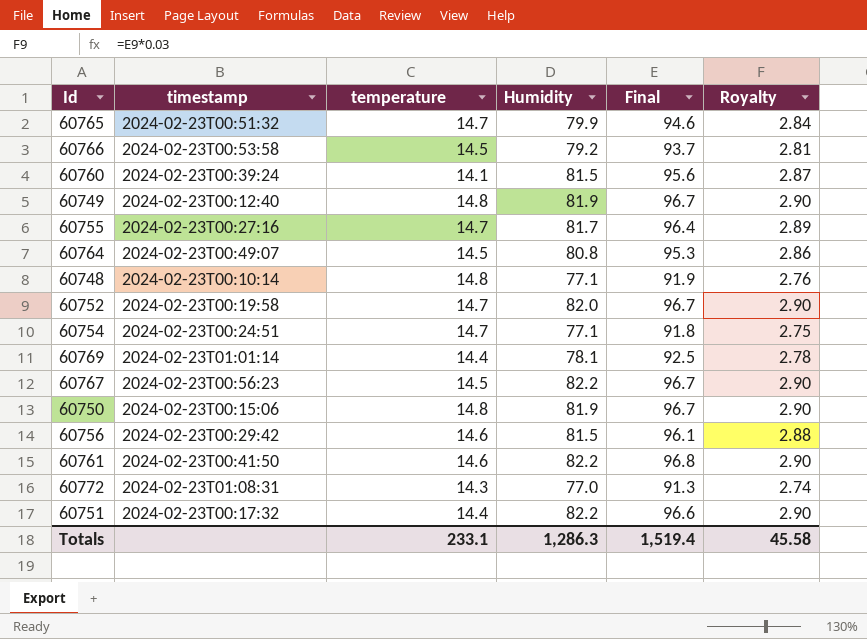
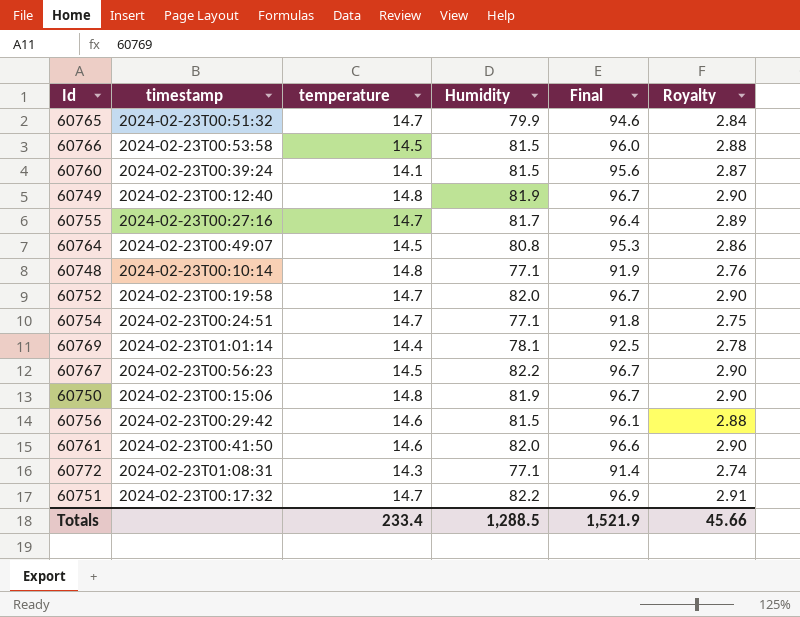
60766 | Humidity: 79.2 -> 81.5
60766 | Final: 93.7 -> 96.0
60766 | Royalty: 2.81 -> 2.88
60761 | Humidity: 82.2 -> 82.0
60761 | Final: 96.8 -> 96.6
60772 | Humidity: 77.0 -> 77.1
60772 | Final: 91.3 -> 91.4
60751 | temperature: 14.4 -> 14.7
60751 | Final: 96.6 -> 96.9
60751 | Royalty: 2.90 -> 2.91
Totals | temperature: 233.1 -> 233.4
Totals | Humidity: 1,286.3 -> 1,288.5
Totals | Final: 1,519.4 -> 1,521.9
Totals | Royalty: 45.58 -> 45.66

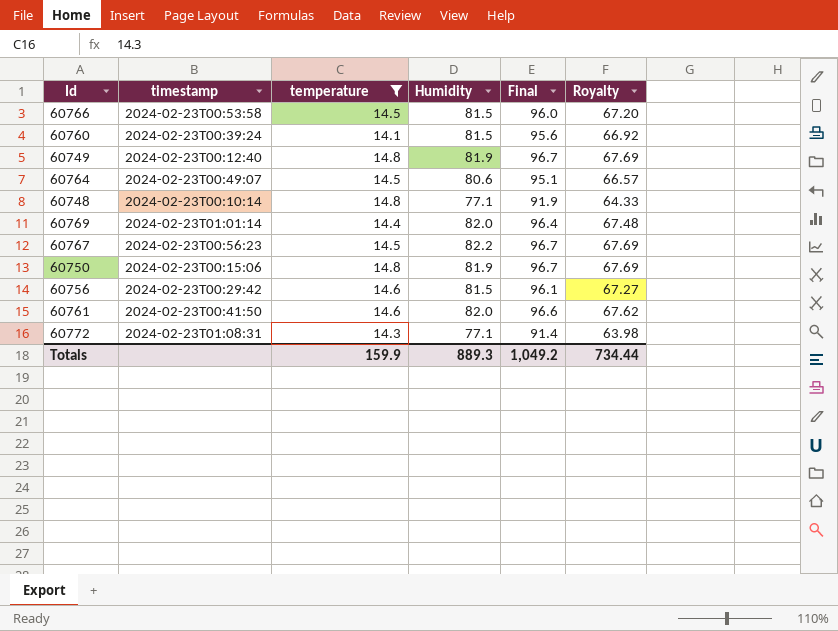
filter: none -> temperature != 14.7
column Royalty | formula: [Final] * 0.03 -> [Final] * 0.7
60764 | Humidity: 80.8 -> 80.6
60764 | Final: 95.3 -> 95.1
60769 | Humidity: 78.1 -> 82.0
60769 | Final: 92.5 -> 96.4
Totals | temperature: 233.4 -> 159.9
Totals | Humidity: 1,288.5 -> 889.3
Totals | Final: 1,521.9 -> 1,049.2
Totals | Royalty: 45.66 -> 734.44

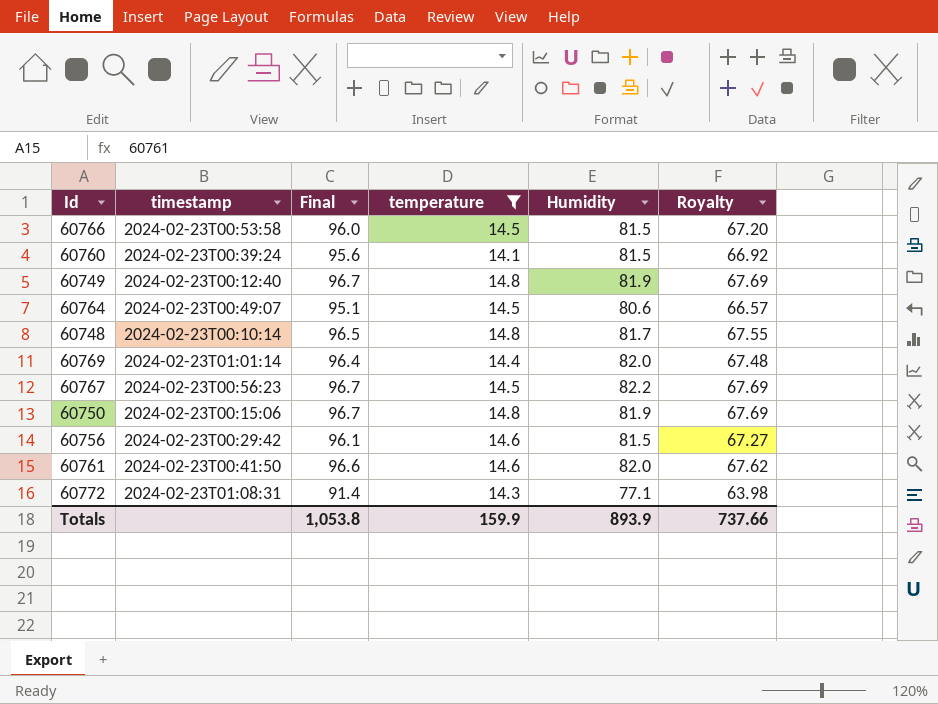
column Final | position: 5 -> 3
60748 | Final: 91.9 -> 96.5
60748 | Humidity: 77.1 -> 81.7
60748 | Royalty: 64.33 -> 67.55
Totals | Final: 1,049.2 -> 1,053.8
Totals | Humidity: 889.3 -> 893.9
Totals | Royalty: 734.44 -> 737.66

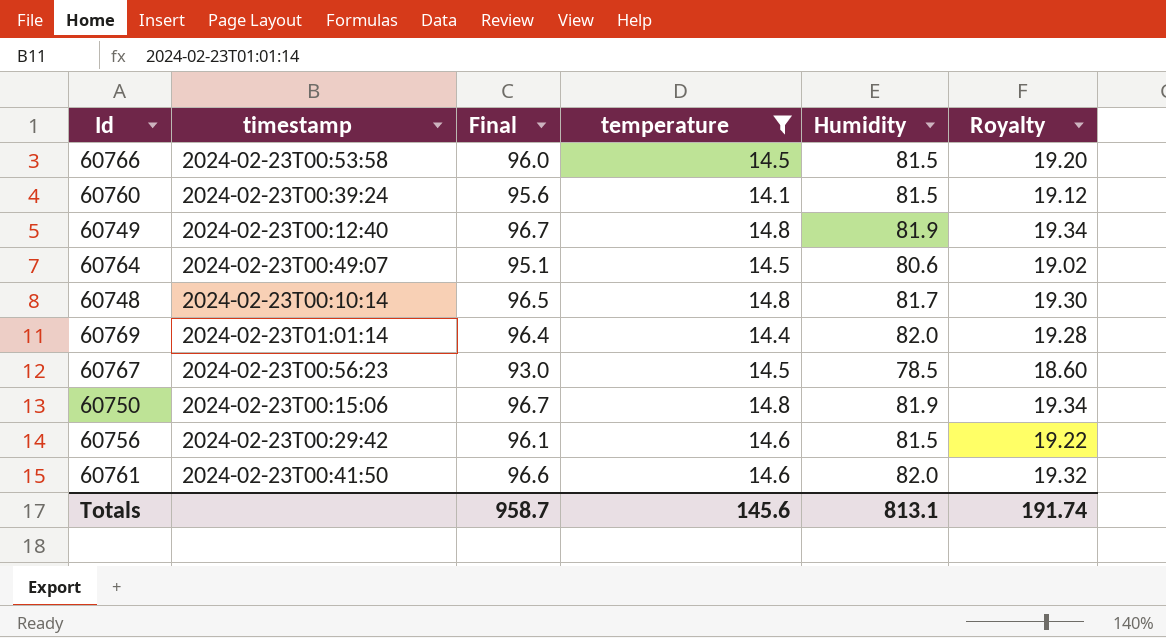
column Royalty | formula: [Final] * 0.7 -> [Final] * 0.2
row 60772: 2024-02-23T01:08:31 | 91.4 | 14.3 | 77.1 | 63.98 -> none
60767 | Final: 96.7 -> 93.0
60767 | Humidity: 82.2 -> 78.5
Totals | Final: 1,053.8 -> 958.7
Totals | temperature: 159.9 -> 145.6
Totals | Humidity: 893.9 -> 813.1
Totals | Royalty: 737.66 -> 191.74

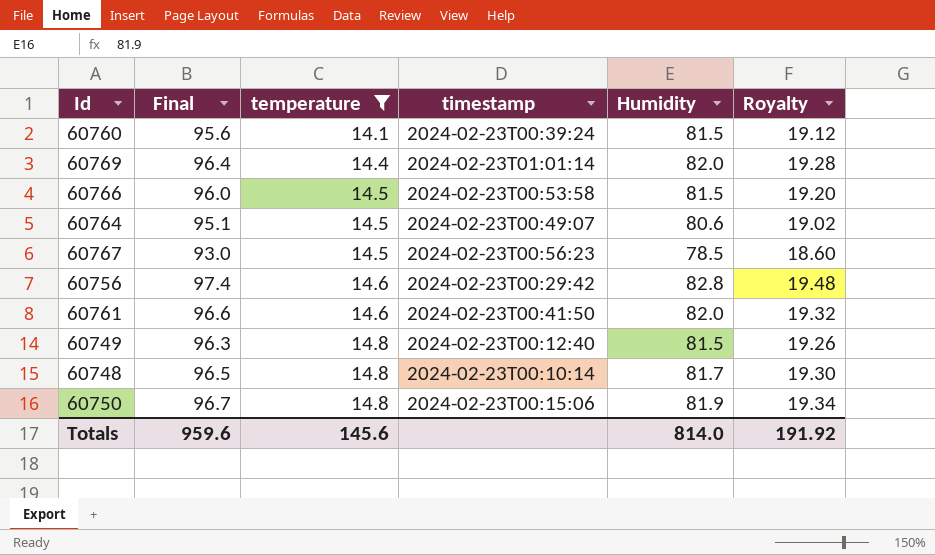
row order: none -> temperature ascending
column timestamp | position: 2 -> 4
60756 | Final: 96.1 -> 97.4
60756 | Humidity: 81.5 -> 82.8
60756 | Royalty: 19.22 -> 19.48
60749 | Final: 96.7 -> 96.3
60749 | Humidity: 81.9 -> 81.5
60749 | Royalty: 19.34 -> 19.26
Totals | Final: 958.7 -> 959.6
Totals | Humidity: 813.1 -> 814.0
Totals | Royalty: 191.74 -> 191.92

